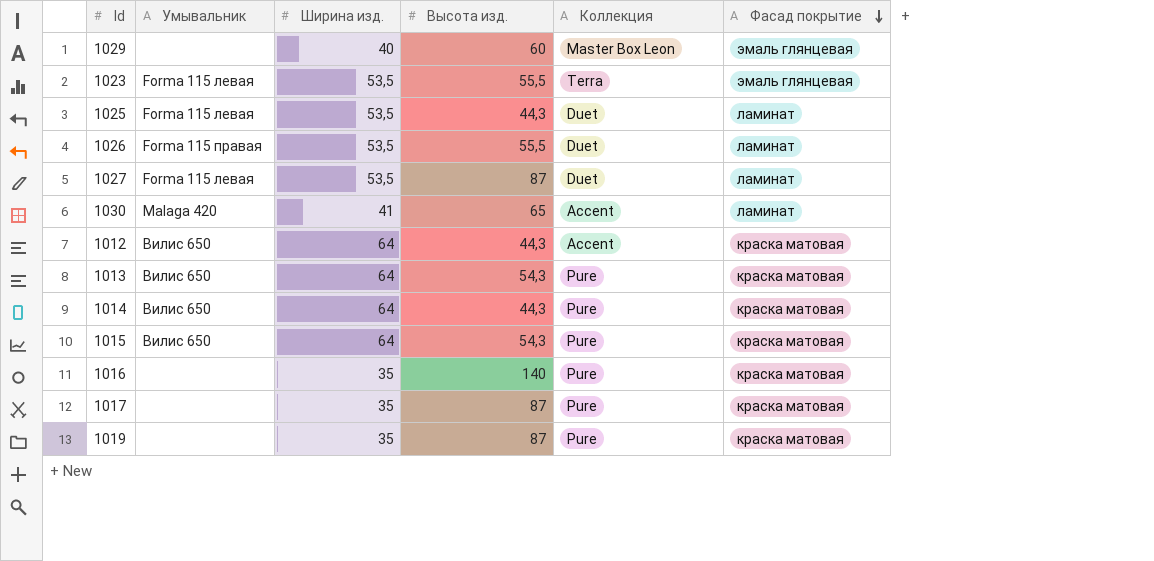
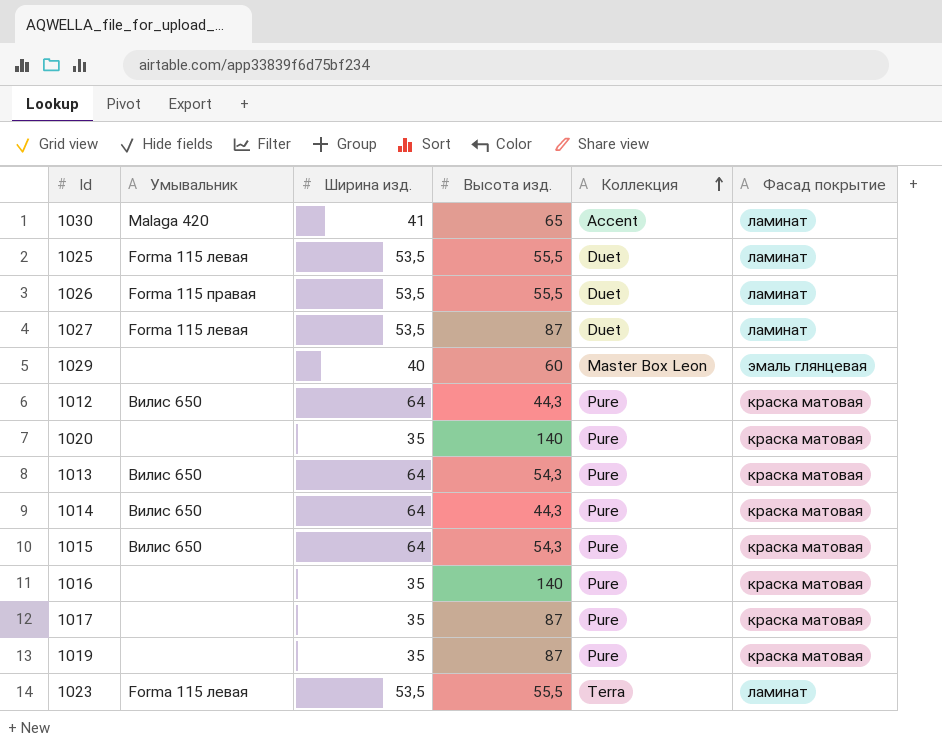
row order: Фасад покрытие descending -> Коллекция ascending
1025 | Высота изд.: 44,3 -> 55,5
1012 | Коллекция: Accent -> Pure
row 1020: none -> none | 35 | 140 | Pure | краска матовая
1023 | Фасад покрытие: эмаль глянцевая -> ламинат

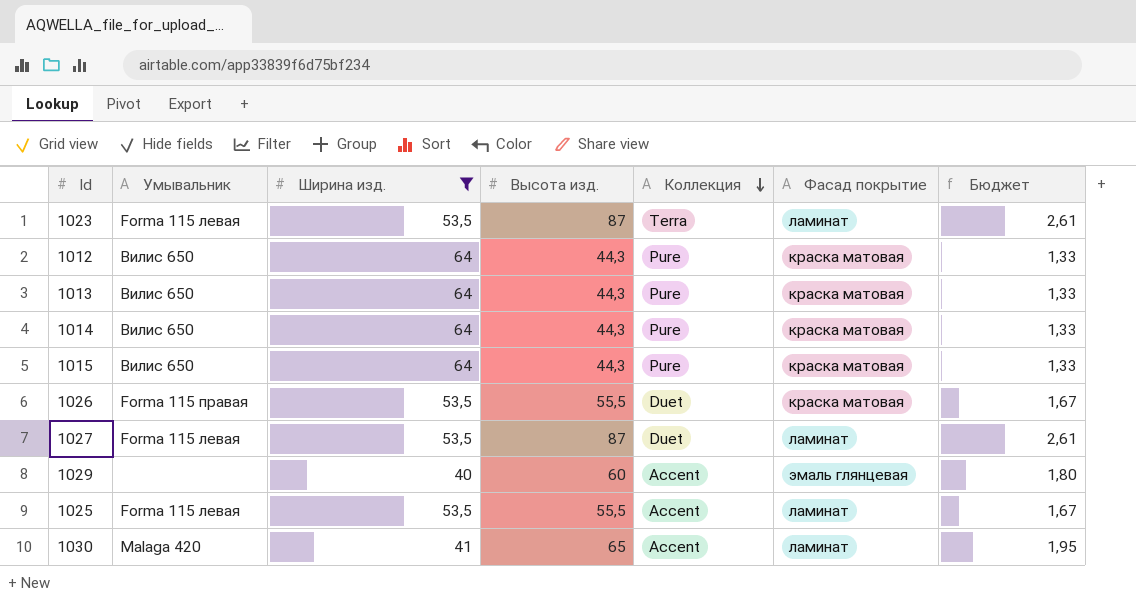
filter: none -> Ширина изд. != 35
row order: Коллекция ascending -> Коллекция descending
column Бюджет | formula: none -> [Высота изд.] * 0,03
1023 | Высота изд.: 55,5 -> 87
1013 | Высота изд.: 54,3 -> 44,3
1015 | Высота изд.: 54,3 -> 44,3
1026 | Фасад покрытие: ламинат -> краска матовая
1029 | Коллекция: Master Box Leon -> Accent
1025 | Коллекция: Duet -> Accent

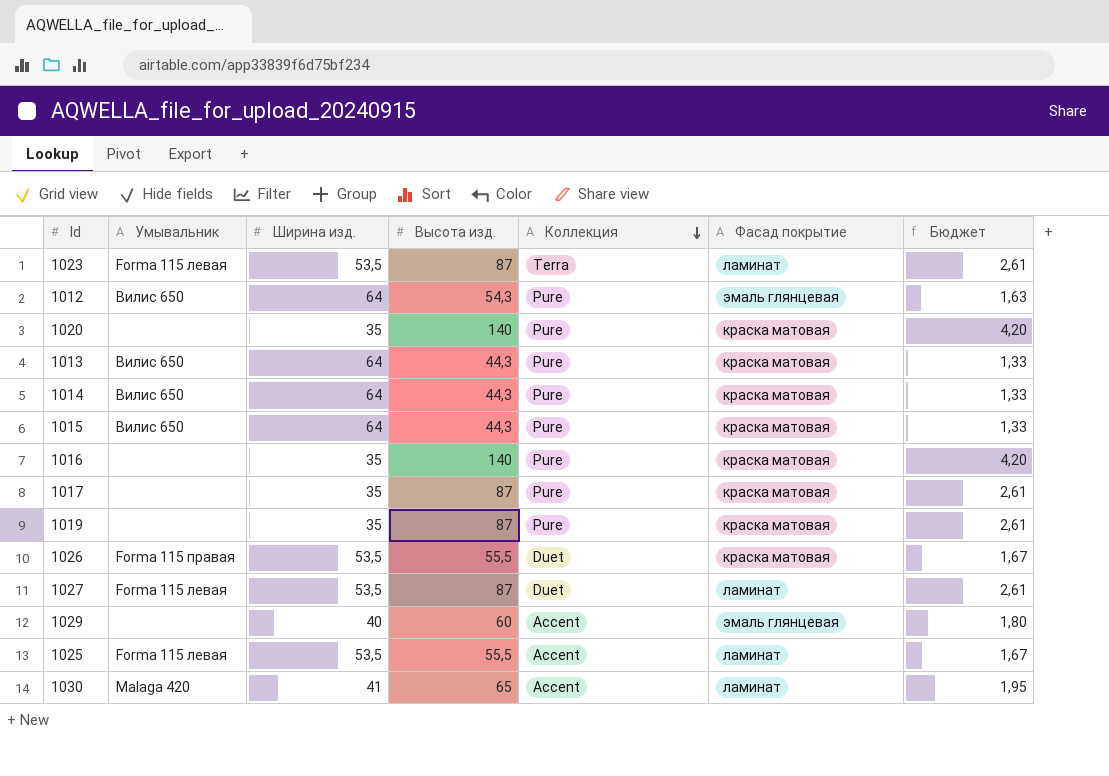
filter: Ширина изд. != 35 -> none
1012 | Высота изд.: 44,3 -> 54,3
1012 | Фасад покрытие: краска матовая -> эмаль глянцевая
1012 | Бюджет: 1,33 -> 1,63

